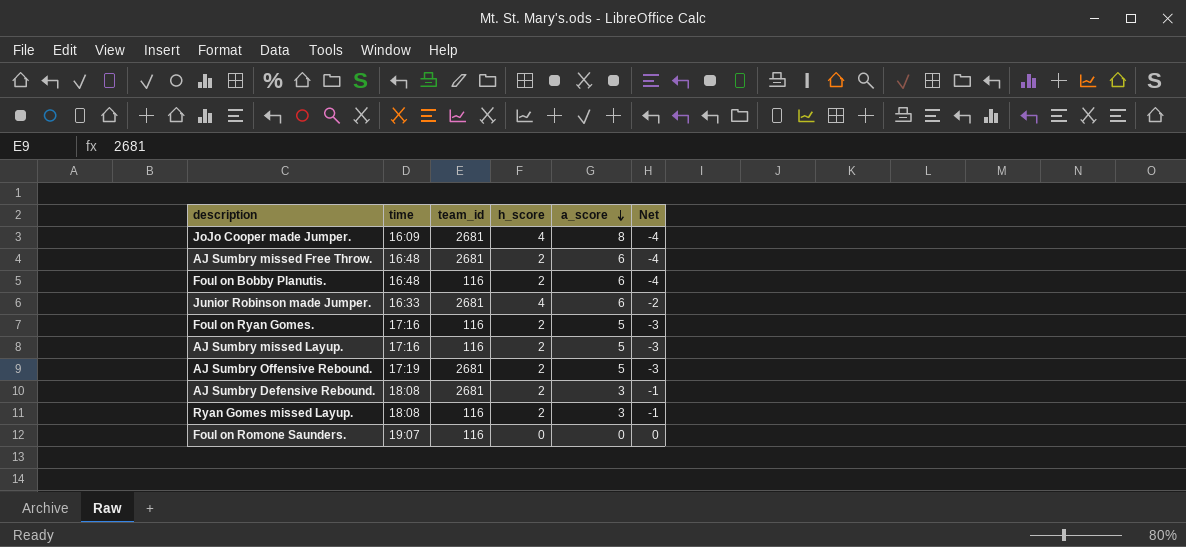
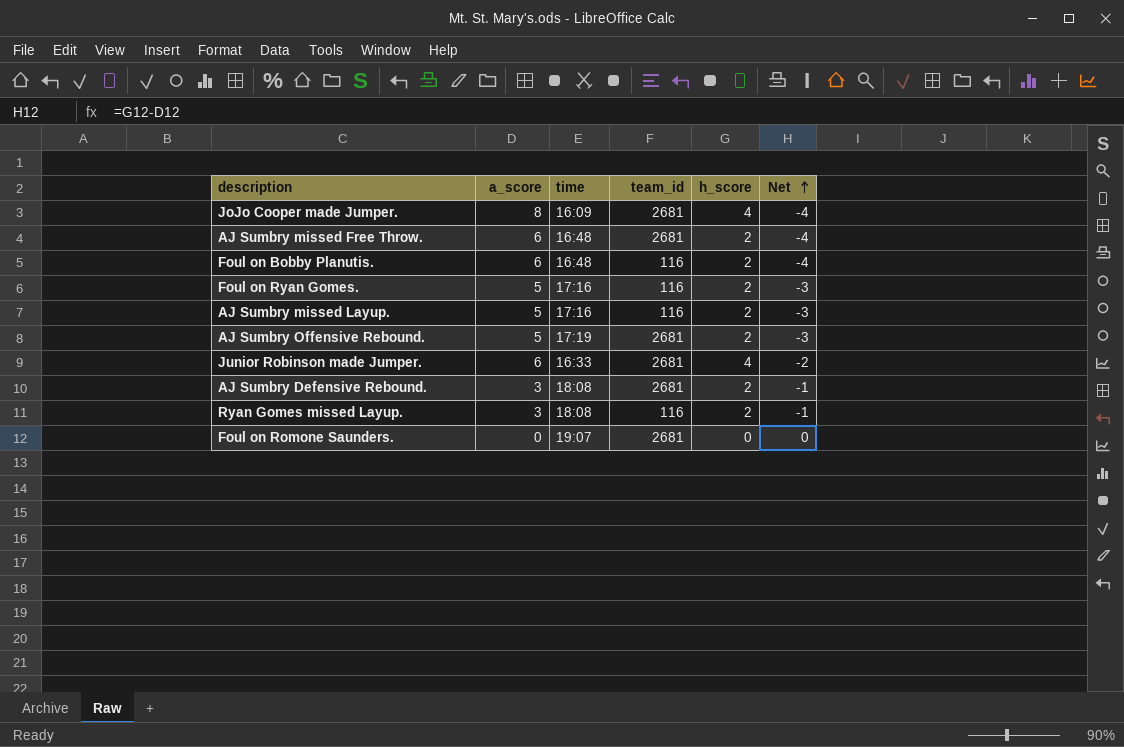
row order: a_score descending -> Net ascending
column a_score | position: 5 -> 2
Foul on Romone Saunders. | team_id: 116 -> 2681

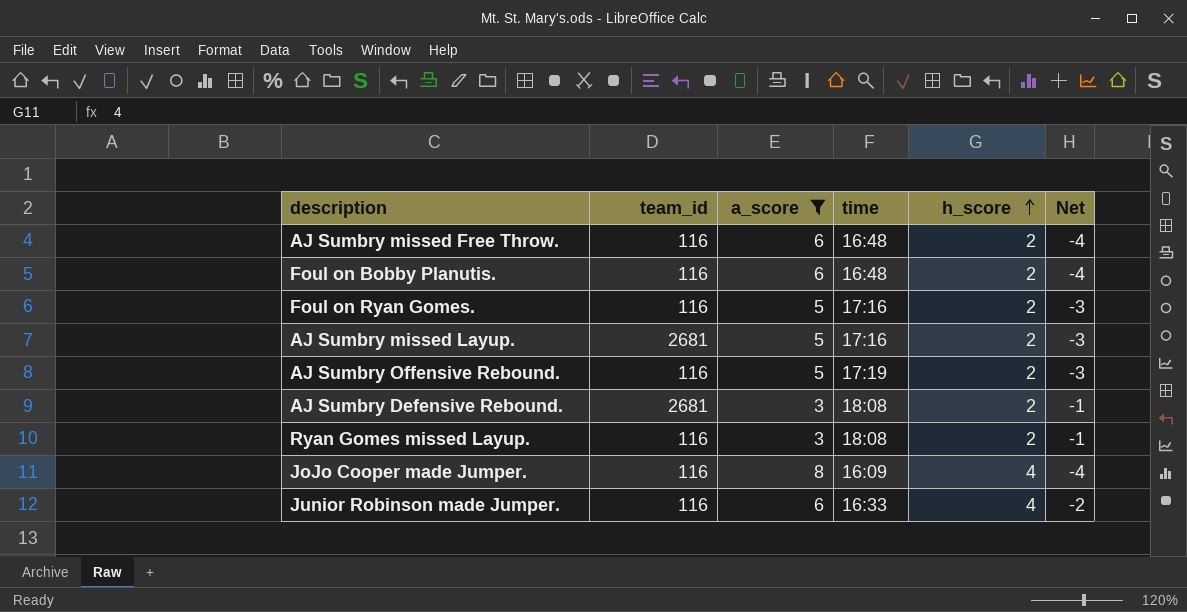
filter: none -> a_score != 0
row order: Net ascending -> h_score ascending
column team_id | position: 4 -> 2
AJ Sumbry missed Free Throw. | team_id: 2681 -> 116
AJ Sumbry missed Layup. | team_id: 116 -> 2681
AJ Sumbry Offensive Rebound. | team_id: 2681 -> 116
JoJo Cooper made Jumper. | team_id: 2681 -> 116
Junior Robinson made Jumper. | team_id: 2681 -> 116

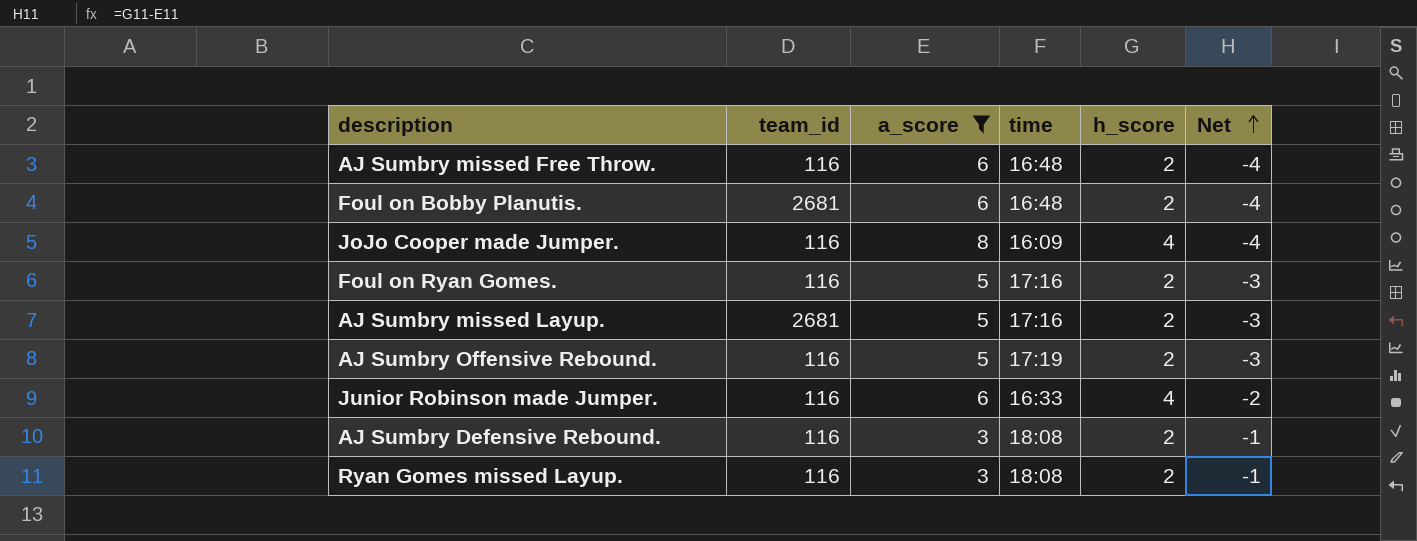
row order: h_score ascending -> Net ascending
Foul on Bobby Planutis. | team_id: 116 -> 2681
AJ Sumbry Defensive Rebound. | team_id: 2681 -> 116

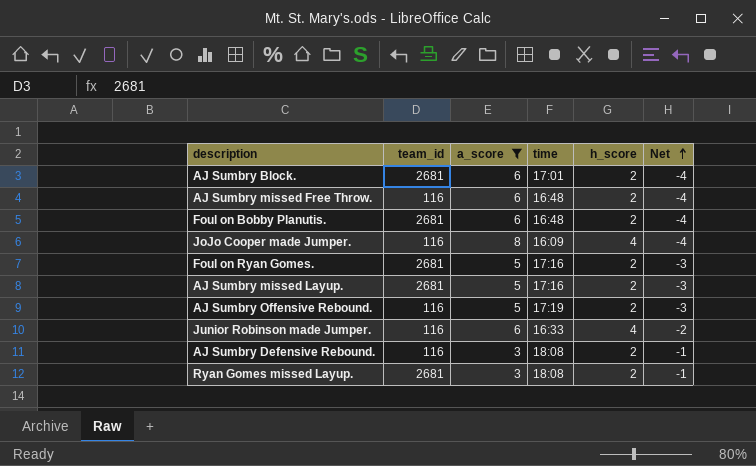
row AJ Sumbry Block.: none -> 2681 | 6 | 17:01 | 2 | -4
Foul on Ryan Gomes. | team_id: 116 -> 2681
Ryan Gomes missed Layup. | team_id: 116 -> 2681

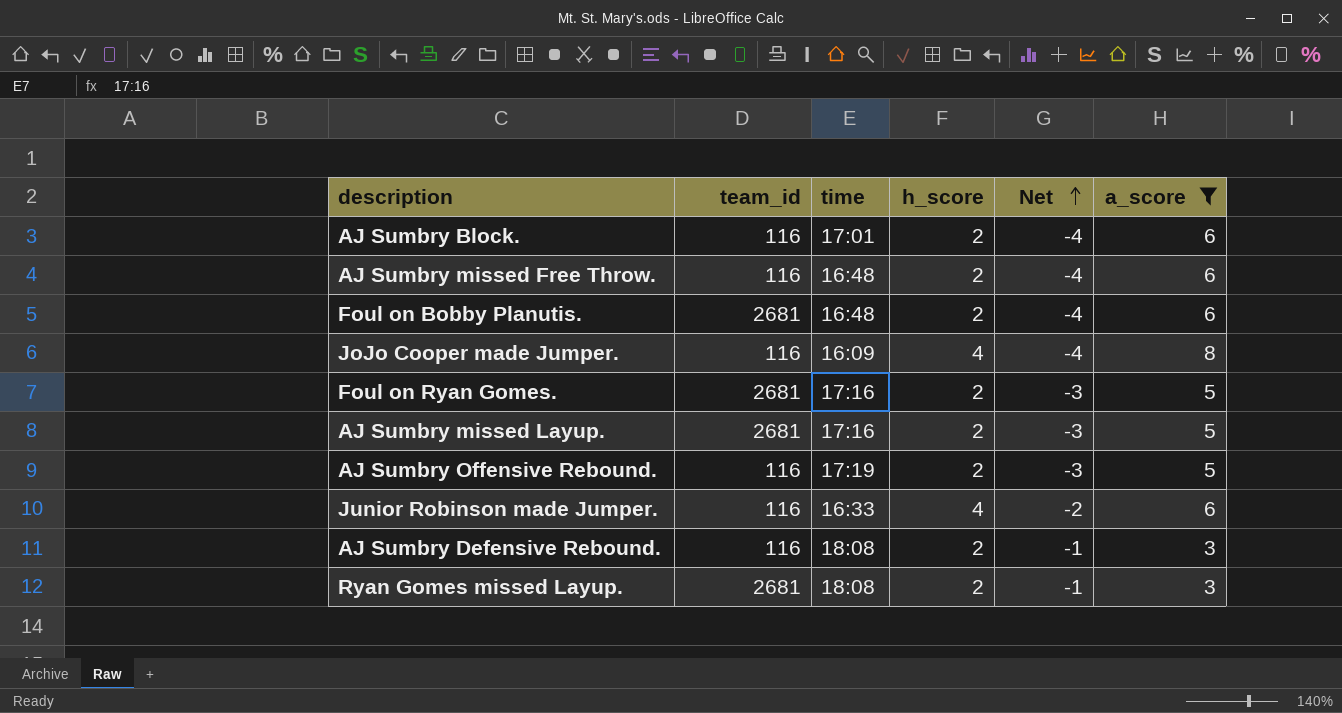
column a_score | position: 3 -> 6
AJ Sumbry Block. | team_id: 2681 -> 116

